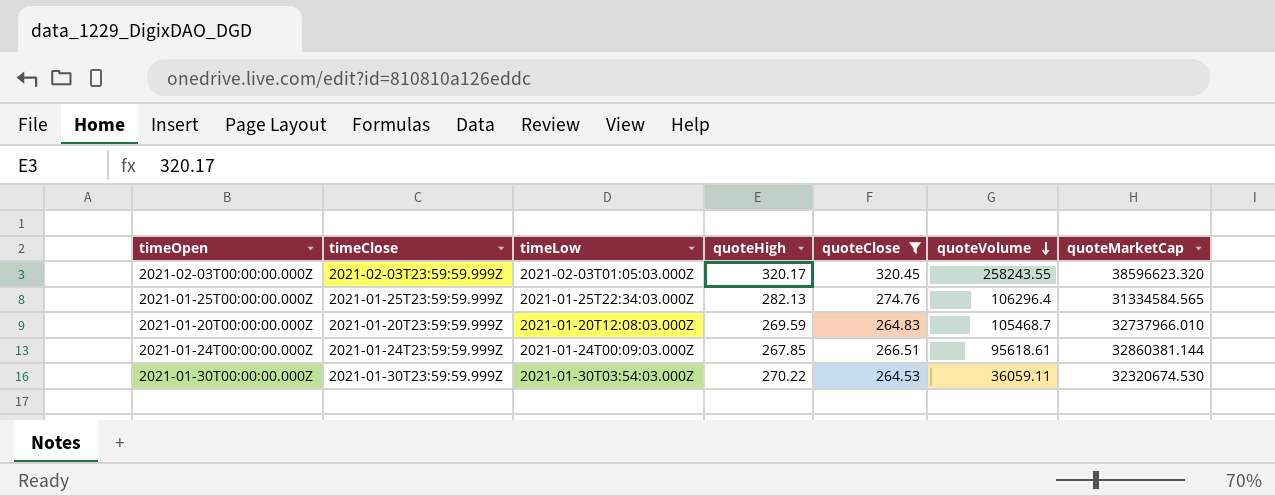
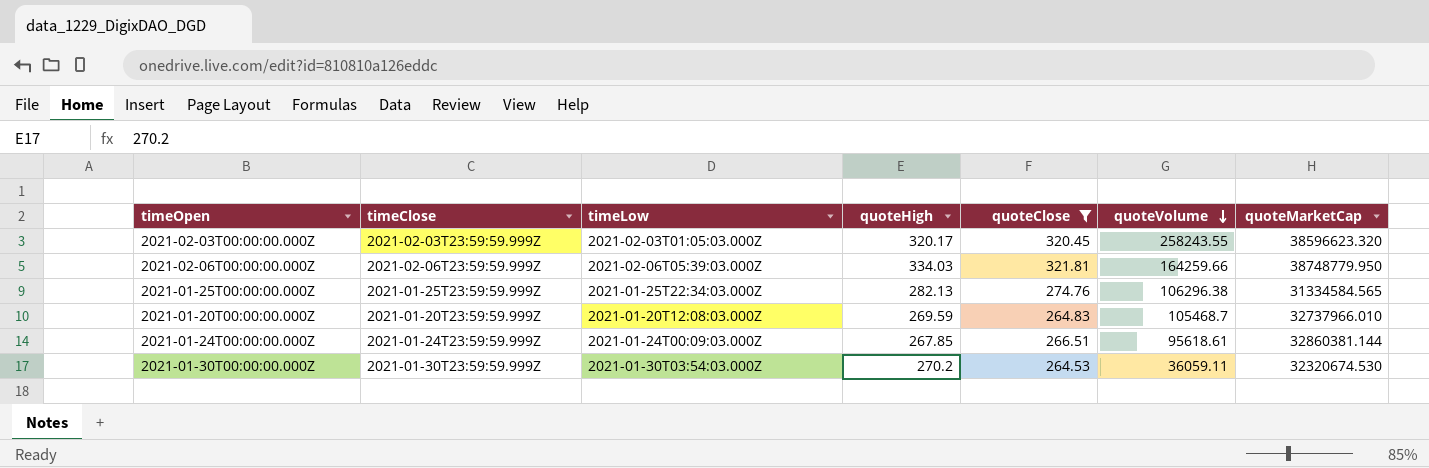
row 2021-02-06T00:00:00.000Z: none -> 2021-02-06T23:59:59.999Z | 2021-02-06T05:39:03.000Z | 334.03 | 321.81 | 164259.66 | 38748779.950
2021-01-25T00:00:00.000Z | quoteVolume: 106296.4 -> 106296.38
2021-01-30T00:00:00.000Z | quoteHigh: 270.22 -> 270.2

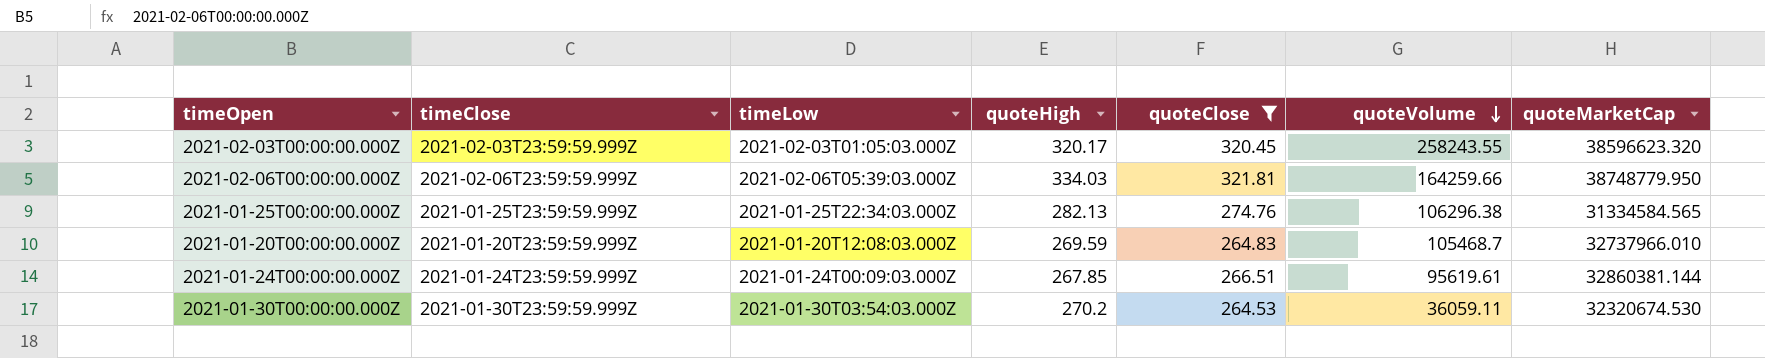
2021-01-24T00:00:00.000Z | quoteVolume: 95618.61 -> 95619.61

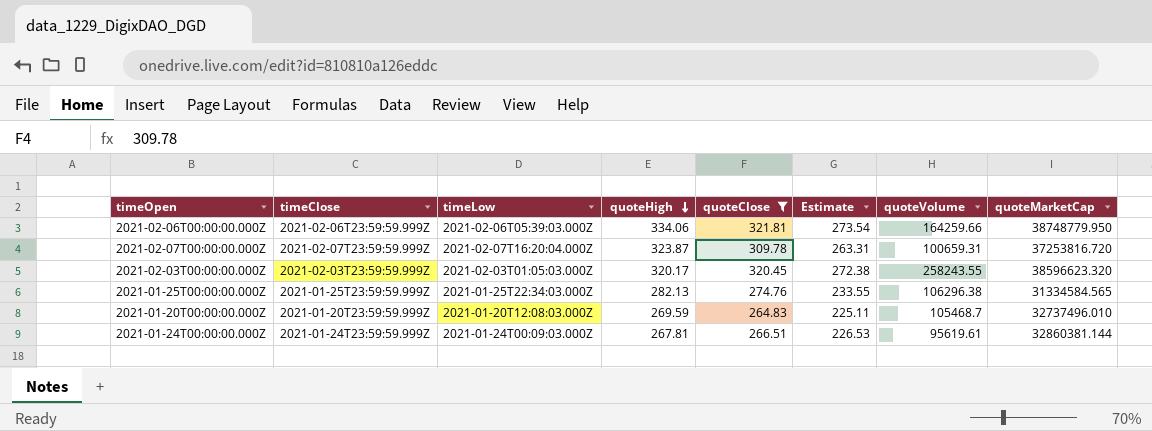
row order: quoteVolume descending -> quoteHigh descending
column Estimate | formula: none -> [quoteClose] * 0.85
row 2021-01-30T00:00:00.000Z: 2021-01-30T23:59:59.999Z | 2021-01-30T03:54:03.000Z | 270.2 | 264.53 | 36059.11 | 32320674.530 -> none
2021-02-06T00:00:00.000Z | quoteHigh: 334.03 -> 334.06
row 2021-02-07T00:00:00.000Z: none -> 2021-02-07T23:59:59.999Z | 2021-02-07T16:20:04.000Z | 323.87 | 309.78 | 263.31 | 100659.31 | 37253816.720
2021-01-20T00:00:00.000Z | quoteMarketCap: 32737966.010 -> 32737496.010
2021-01-24T00:00:00.000Z | quoteHigh: 267.85 -> 267.81

